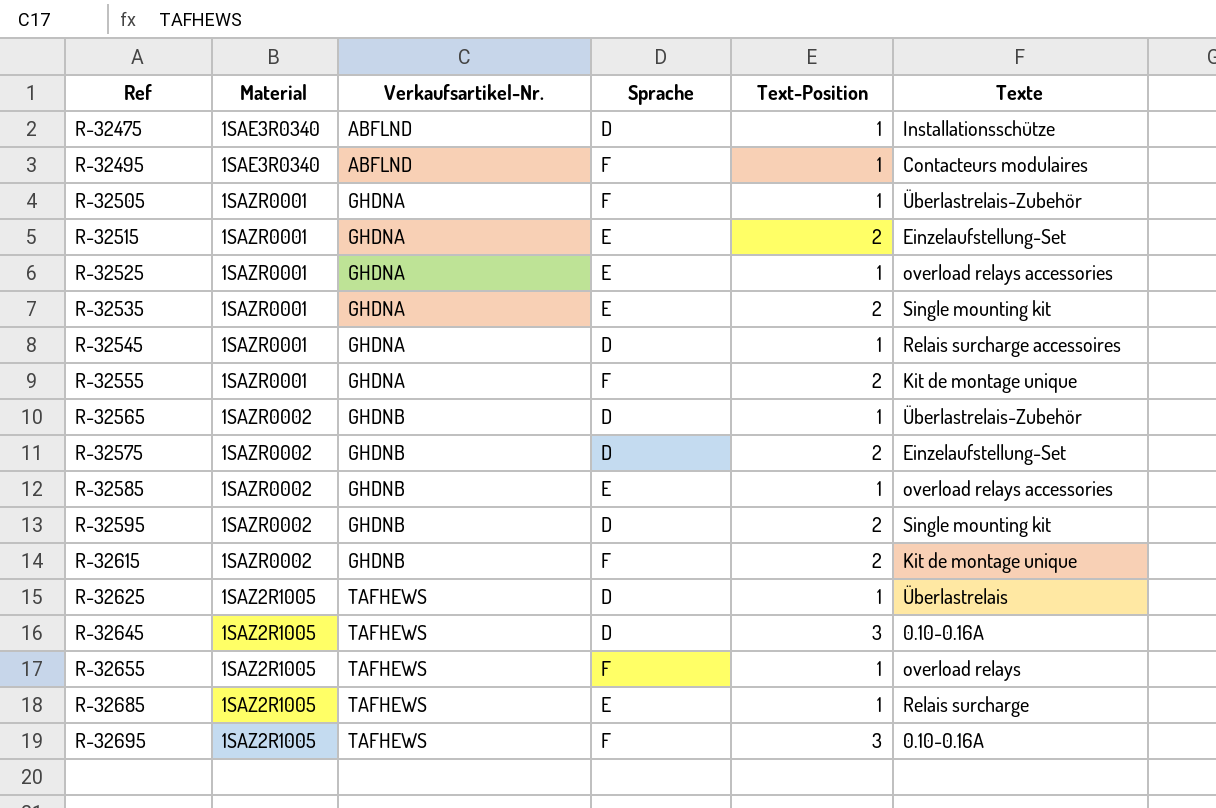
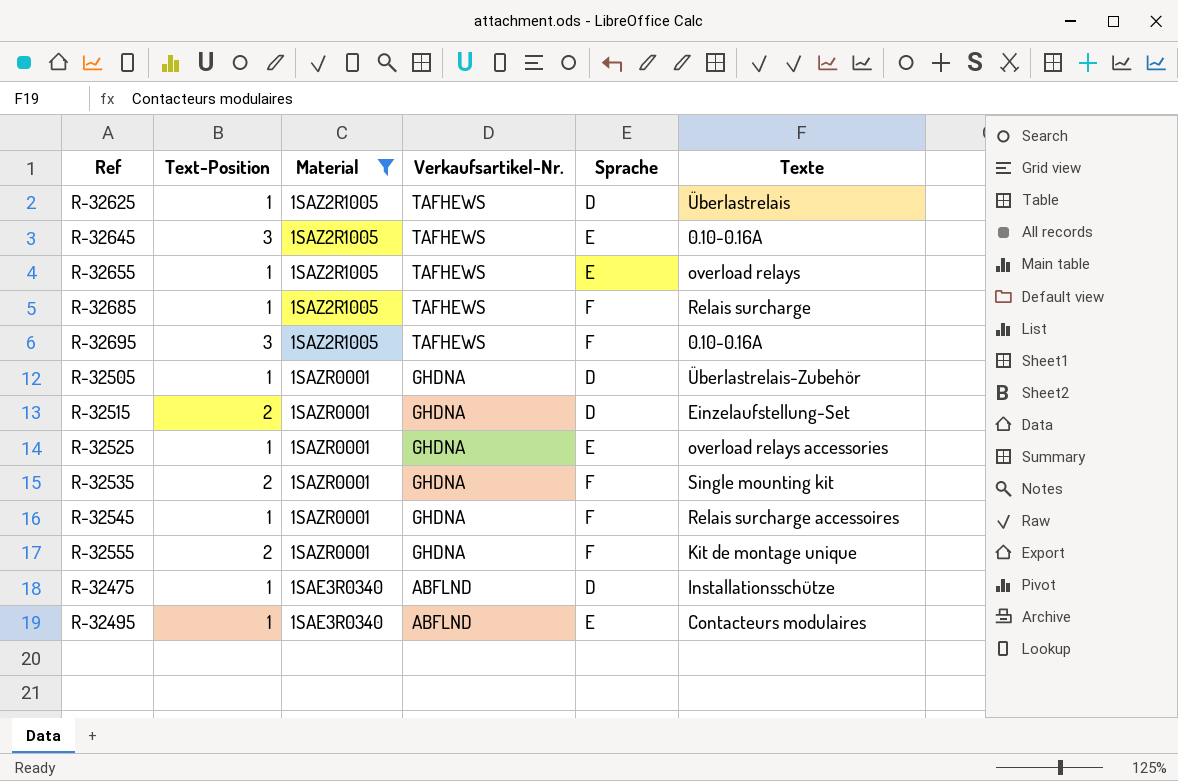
filter: none -> Material != 1SAZR0002
row order: Ref ascending -> Verkaufsartikel-Nr. descending
column Text-Position | position: 5 -> 2
R-32645 | Sprache: D -> E
R-32655 | Sprache: F -> E
R-32685 | Sprache: E -> F
R-32505 | Sprache: F -> D
R-32515 | Sprache: E -> D
R-32535 | Sprache: E -> F
R-32545 | Sprache: D -> F
R-32495 | Sprache: F -> E

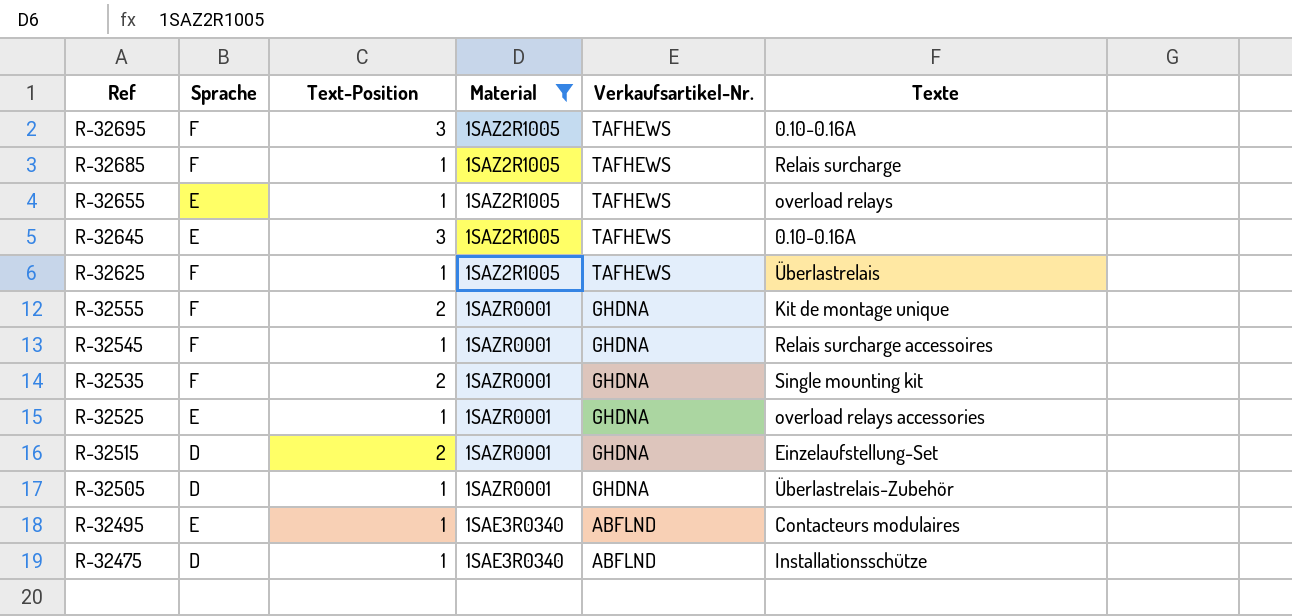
row order: Verkaufsartikel-Nr. descending -> Ref descending
column Sprache | position: 5 -> 2
R-32625 | Sprache: D -> F

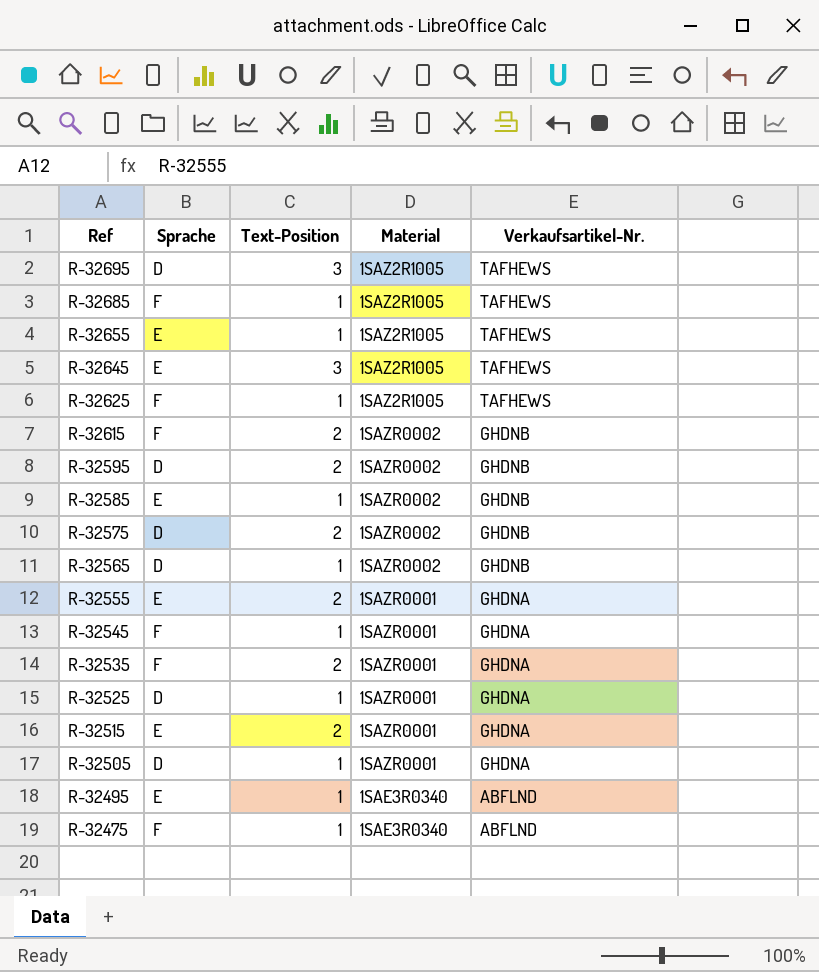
filter: Material != 1SAZR0002 -> none
column Texte | position: 6 -> none
R-32695 | Sprache: F -> D
R-32555 | Sprache: F -> E
R-32525 | Sprache: E -> D
R-32515 | Sprache: D -> E
R-32475 | Sprache: D -> F

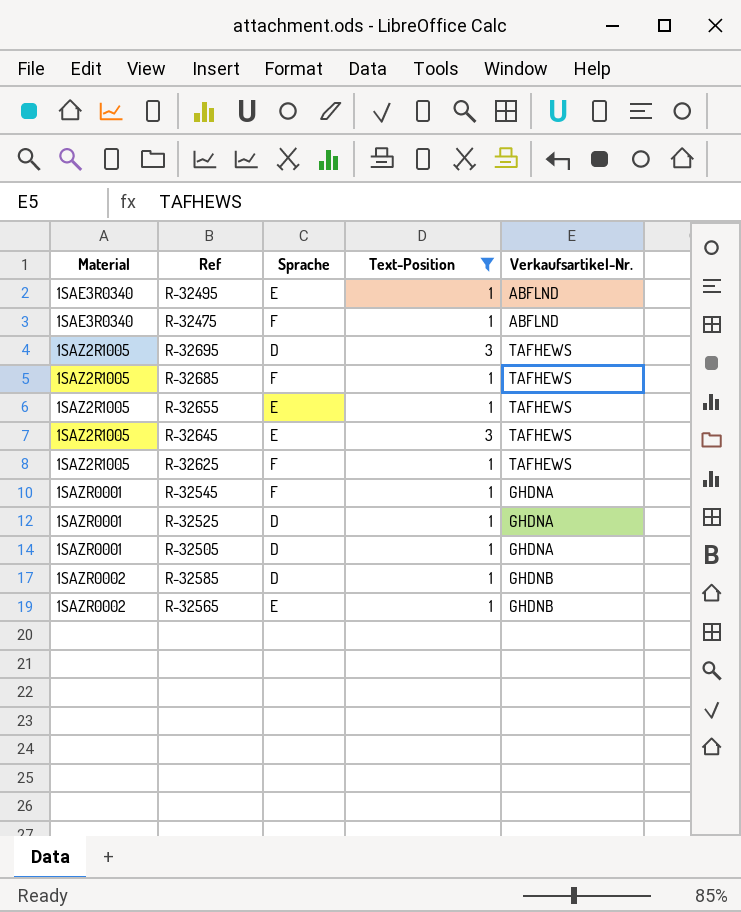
filter: none -> Text-Position != 2
row order: Ref descending -> Material ascending
column Material | position: 4 -> 1
R-32585 | Sprache: E -> D
R-32565 | Sprache: D -> E

